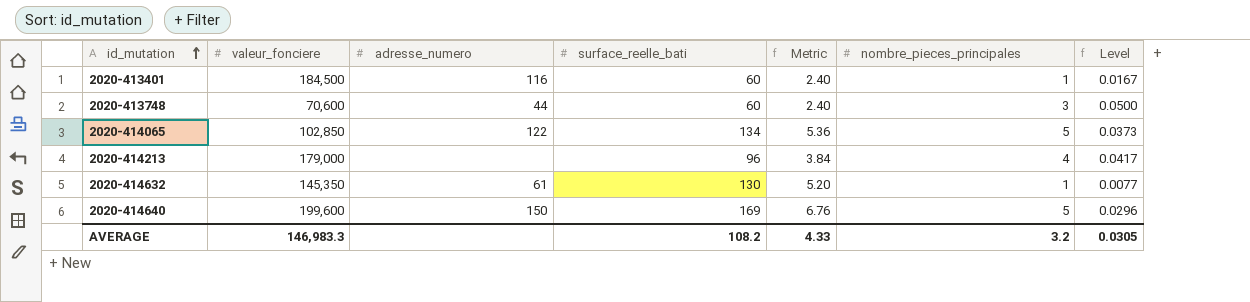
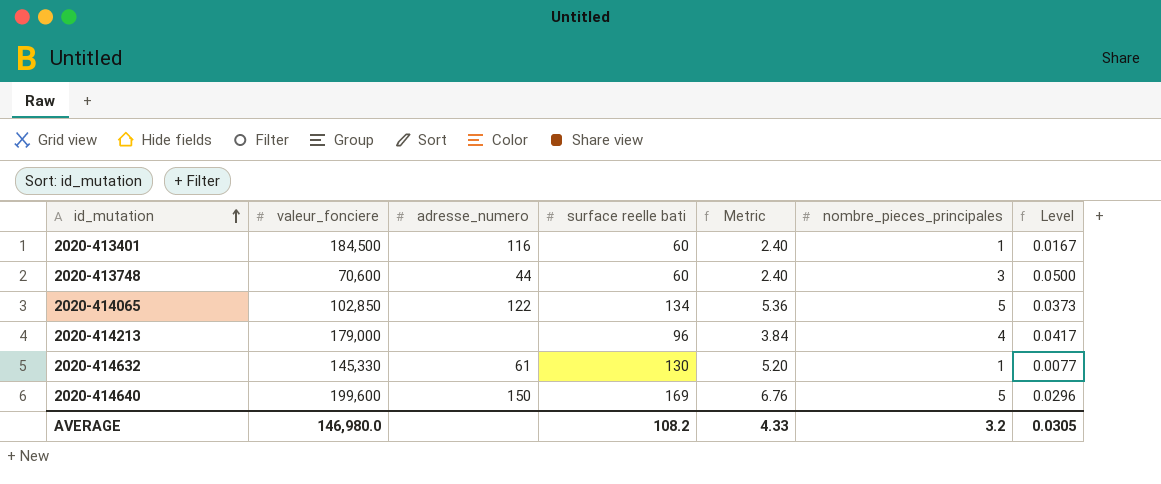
column name: surface_reelle_bati -> surface reelle bati
2020-414632 | valeur_fonciere: 145,350 -> 145,330
AVERAGE | valeur_fonciere: 146,983.3 -> 146,980.0

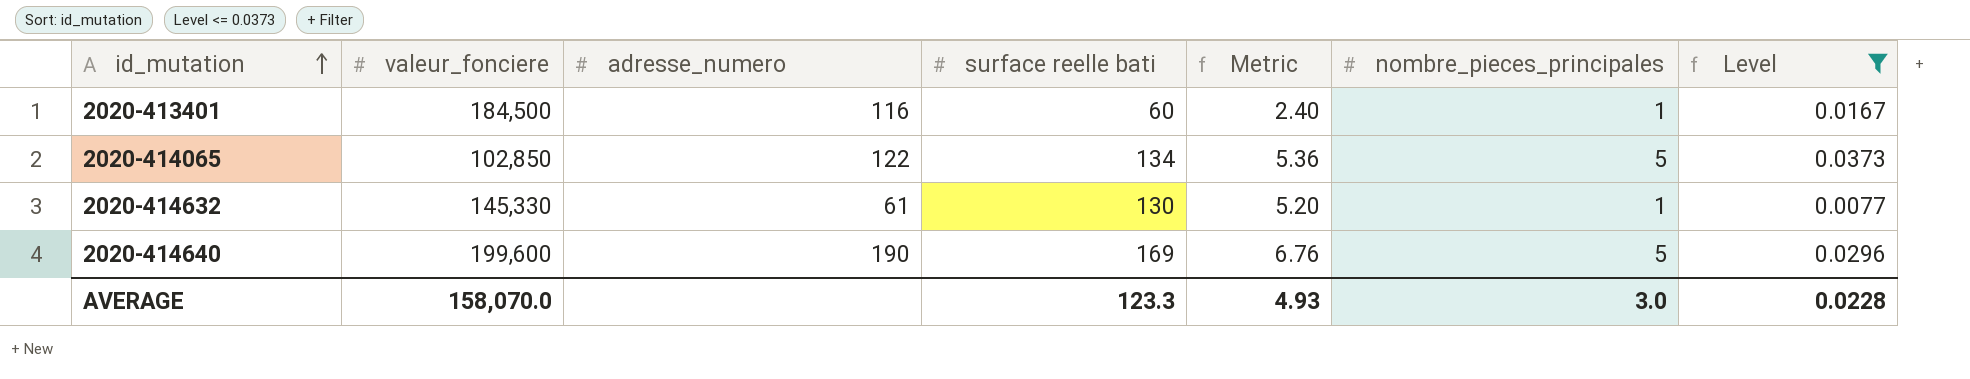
filter: none -> Level <= 0.0373
2020-414640 | adresse_numero: 150 -> 190
AVERAGE | valeur_fonciere: 146,980.0 -> 158,070.0
AVERAGE | surface reelle bati: 108.2 -> 123.3
AVERAGE | Metric: 4.33 -> 4.93
AVERAGE | nombre_pieces_principales: 3.2 -> 3.0
AVERAGE | Level: 0.0305 -> 0.0228

